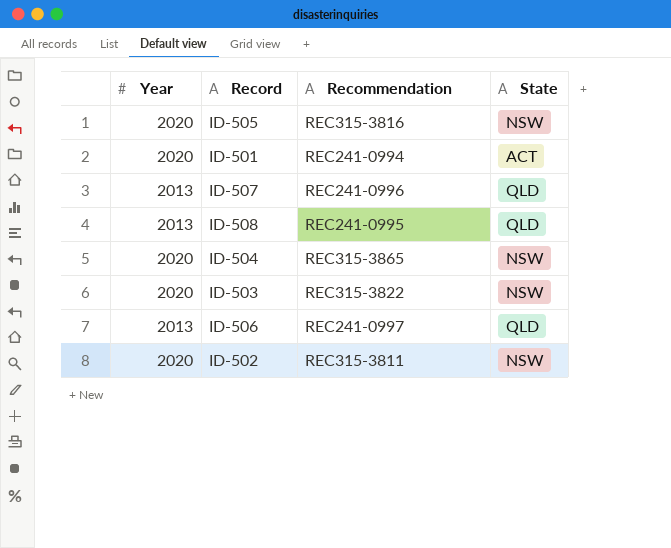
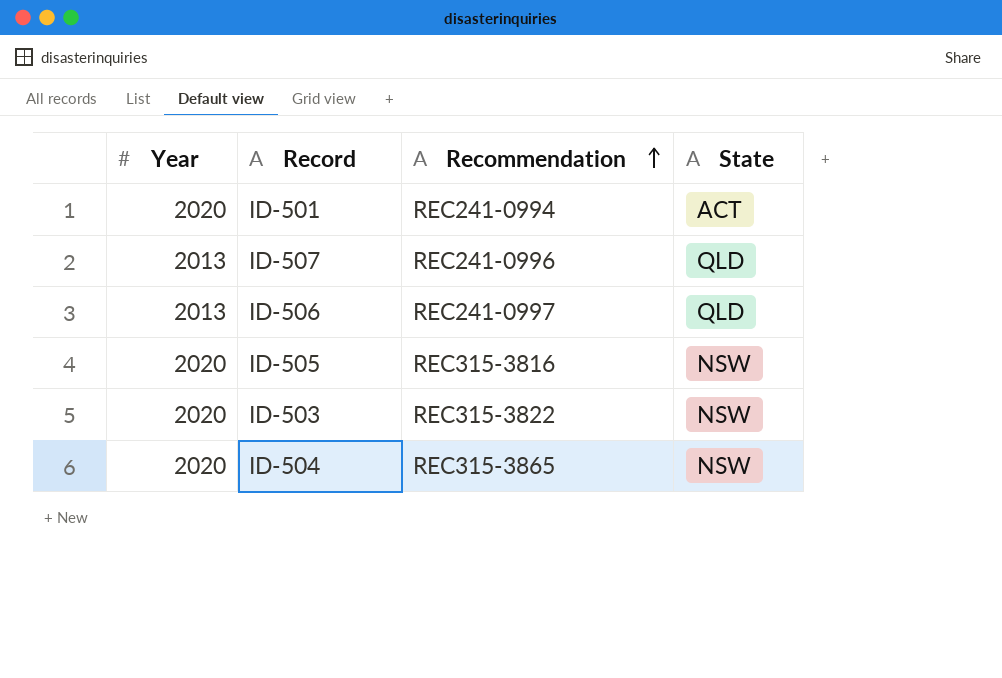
row order: none -> Recommendation ascending
row ID-508: 2013 | REC241-0995 | QLD -> none
row ID-502: 2020 | REC315-3811 | NSW -> none

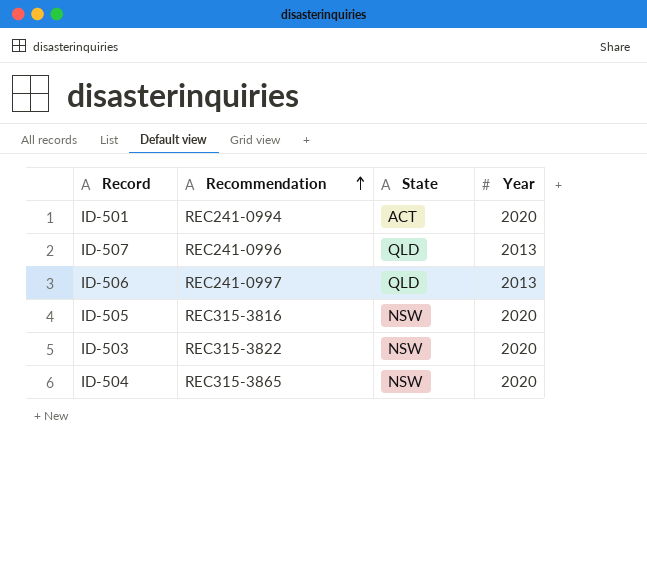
column Year | position: 1 -> 4

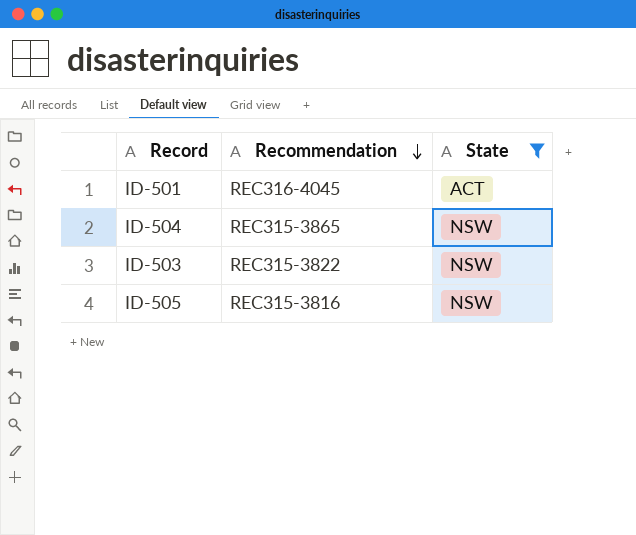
filter: none -> State != QLD
row order: Recommendation ascending -> Recommendation descending
column Year | position: 4 -> none
ID-501 | Recommendation: REC241-0994 -> REC316-4045

